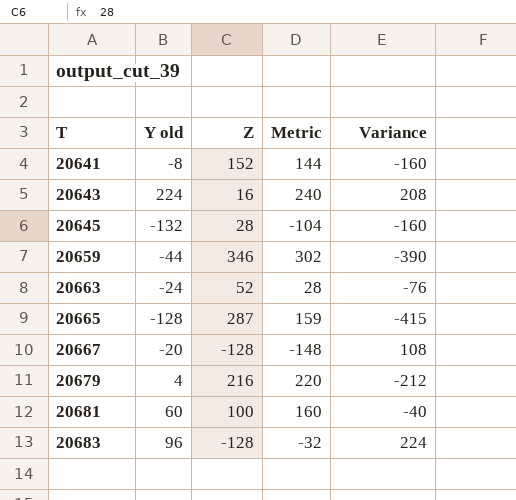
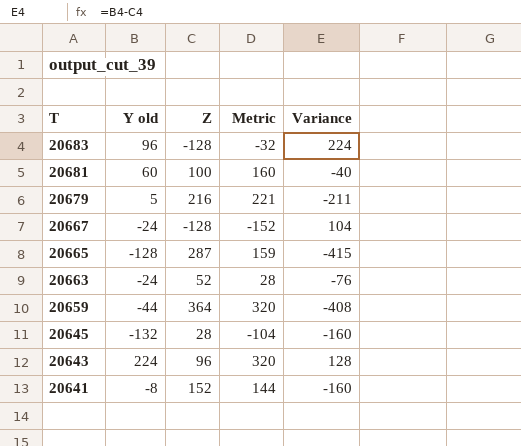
row order: T ascending -> T descending
20679 | Y old: 4 -> 5
20679 | Metric: 220 -> 221
20679 | Variance: -212 -> -211
20667 | Y old: -20 -> -24
20667 | Metric: -148 -> -152
20667 | Variance: 108 -> 104
20659 | Z: 346 -> 364
20659 | Metric: 302 -> 320
20659 | Variance: -390 -> -408
20643 | Z: 16 -> 96
20643 | Metric: 240 -> 320
20643 | Variance: 208 -> 128

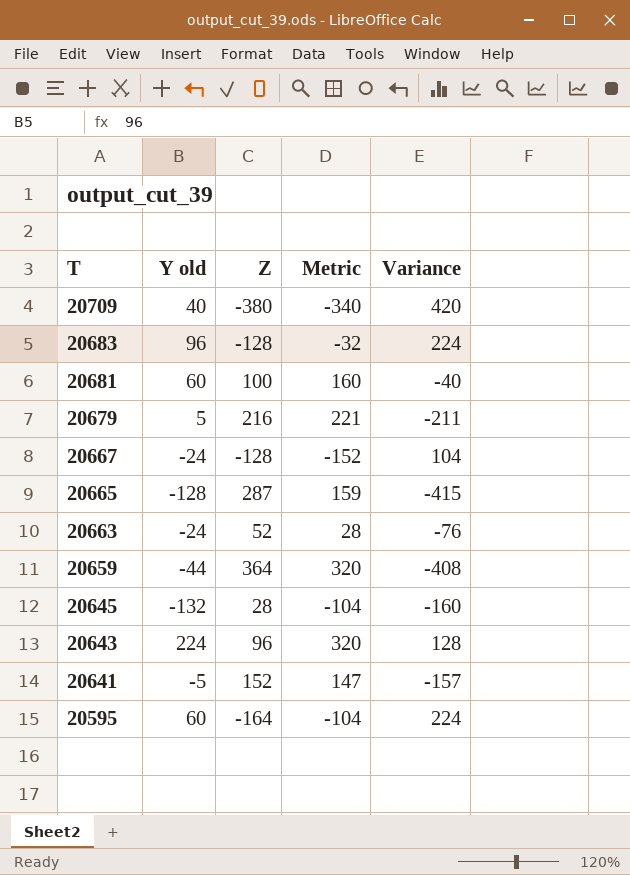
row 20709: none -> 40 | -380 | -340 | 420
20641 | Y old: -8 -> -5
20641 | Metric: 144 -> 147
20641 | Variance: -160 -> -157
row 20595: none -> 60 | -164 | -104 | 224

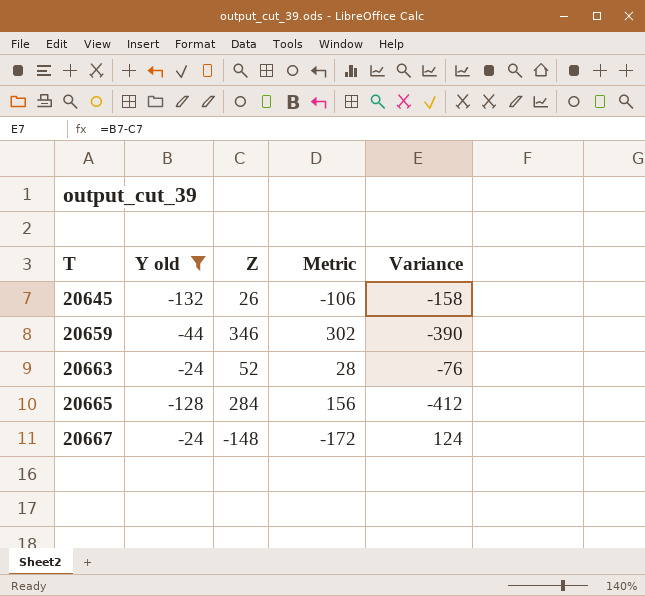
filter: none -> Y old <= -24
row order: T descending -> T ascending
20645 | Z: 28 -> 26
20645 | Metric: -104 -> -106
20645 | Variance: -160 -> -158
20659 | Z: 364 -> 346
20659 | Metric: 320 -> 302
20659 | Variance: -408 -> -390
20665 | Z: 287 -> 284
20665 | Metric: 159 -> 156
20665 | Variance: -415 -> -412
20667 | Z: -128 -> -148
20667 | Metric: -152 -> -172
20667 | Variance: 104 -> 124

